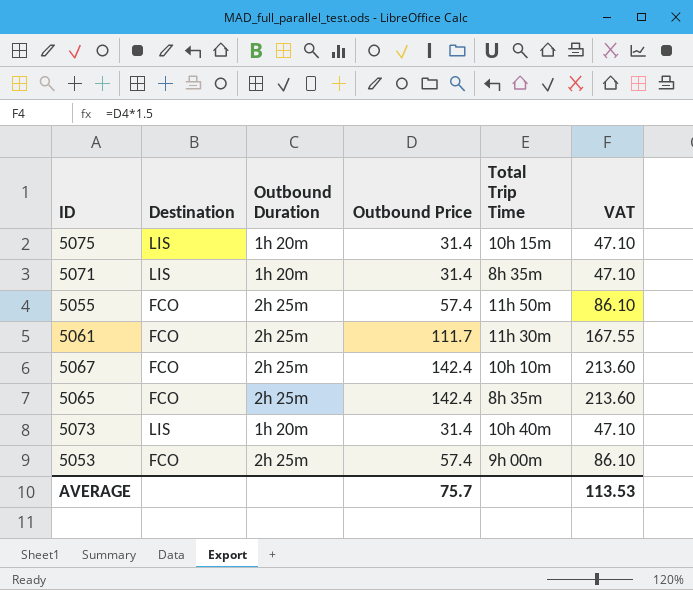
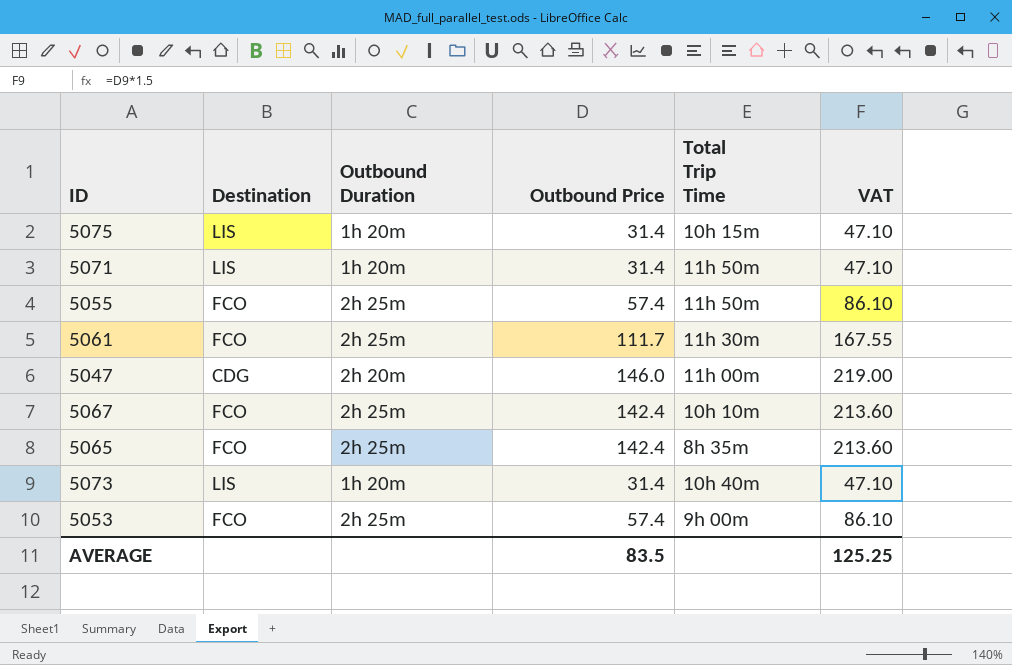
5071 | Total Trip Time: 8h 35m -> 11h 50m
row 5047: none -> CDG | 2h 20m | 146.0 | 11h 00m | 219.00
AVERAGE | Outbound Price: 75.7 -> 83.5
AVERAGE | VAT: 113.53 -> 125.25

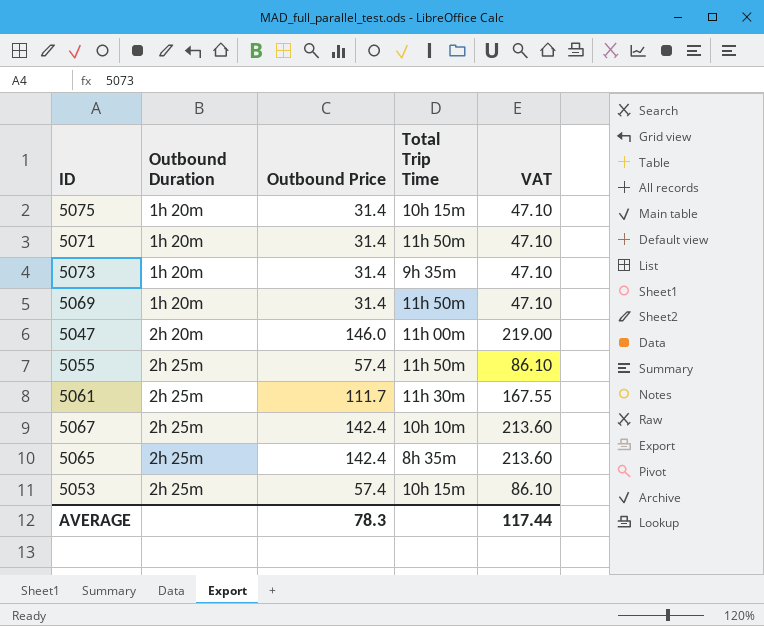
row order: none -> Outbound Duration ascending
column Destination | position: 2 -> none
5073 | Total Trip Time: 10h 40m -> 9h 35m
row 5069: none -> 1h 20m | 31.4 | 11h 50m | 47.10
5053 | Total Trip Time: 9h 00m -> 10h 15m
AVERAGE | Outbound Price: 83.5 -> 78.3
AVERAGE | VAT: 125.25 -> 117.44

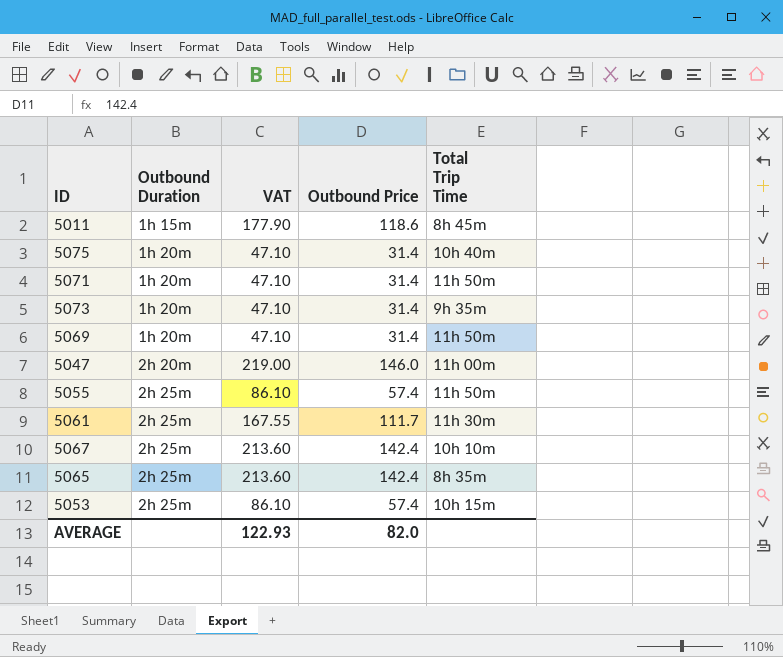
column VAT | position: 5 -> 3
row 5011: none -> 1h 15m | 177.90 | 118.6 | 8h 45m
5075 | Total Trip Time: 10h 15m -> 10h 40m
AVERAGE | VAT: 117.44 -> 122.93
AVERAGE | Outbound Price: 78.3 -> 82.0

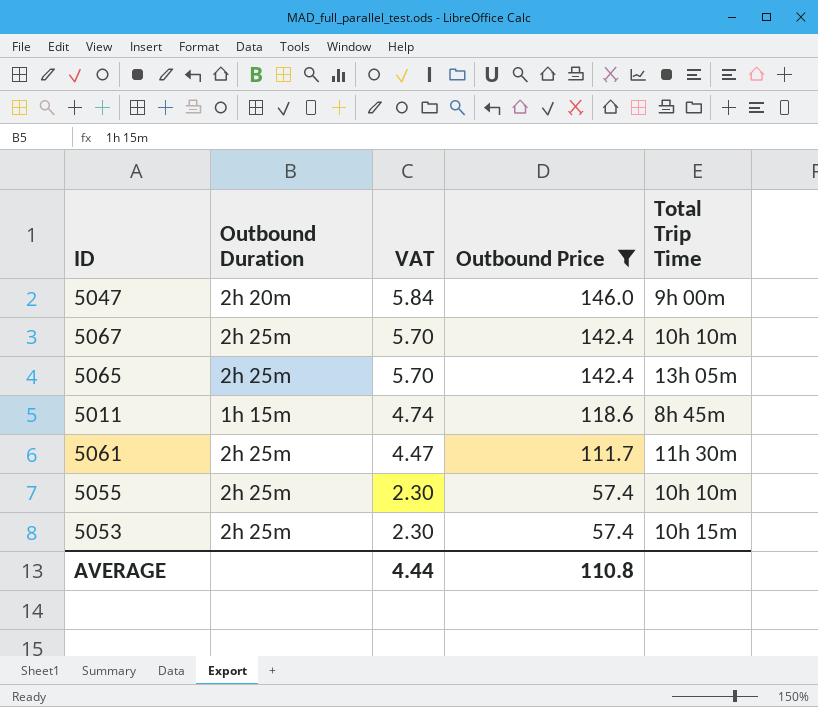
filter: none -> Outbound Price != 31.4
row order: Outbound Duration ascending -> VAT descending
column VAT | formula: [Outbound Price] * 1.5 -> [Outbound Price] * 0.04
5047 | Total Trip Time: 11h 00m -> 9h 00m
5065 | Total Trip Time: 8h 35m -> 13h 05m
5055 | Total Trip Time: 11h 50m -> 10h 10m
AVERAGE | VAT: 122.93 -> 4.44
AVERAGE | Outbound Price: 82.0 -> 110.8

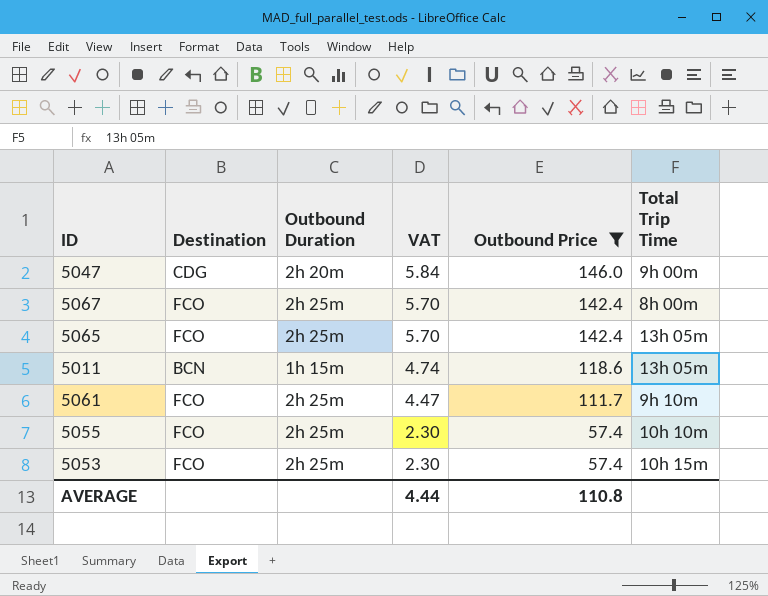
column Destination | position: none -> 2
5067 | Total Trip Time: 10h 10m -> 8h 00m
5011 | Total Trip Time: 8h 45m -> 13h 05m
5061 | Total Trip Time: 11h 30m -> 9h 10m

